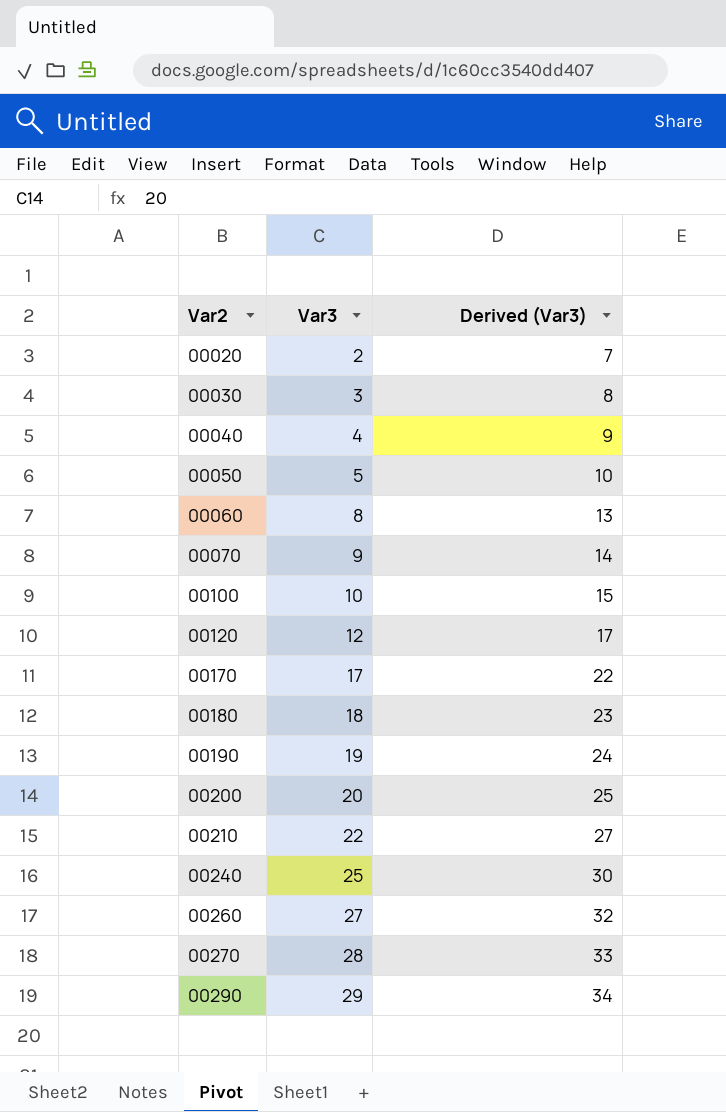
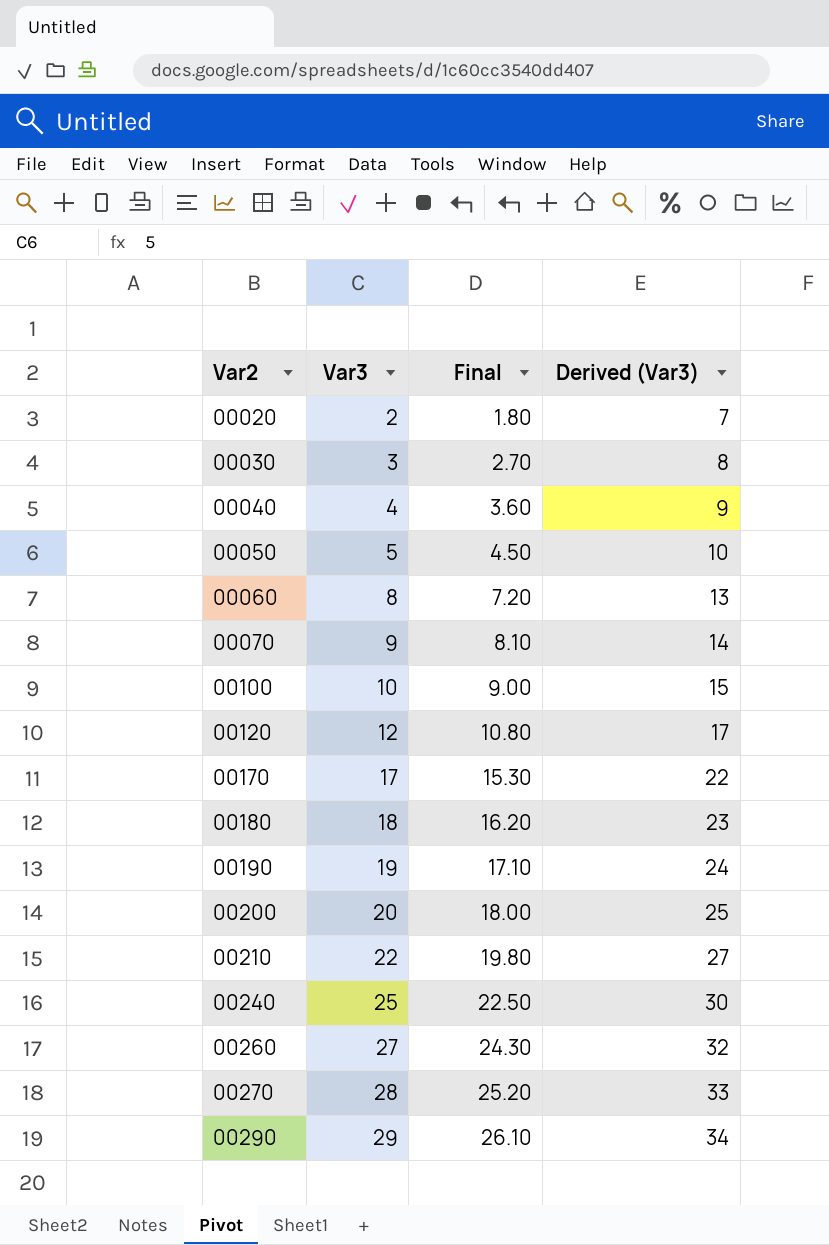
column Final | formula: none -> [Var3] * 0.9

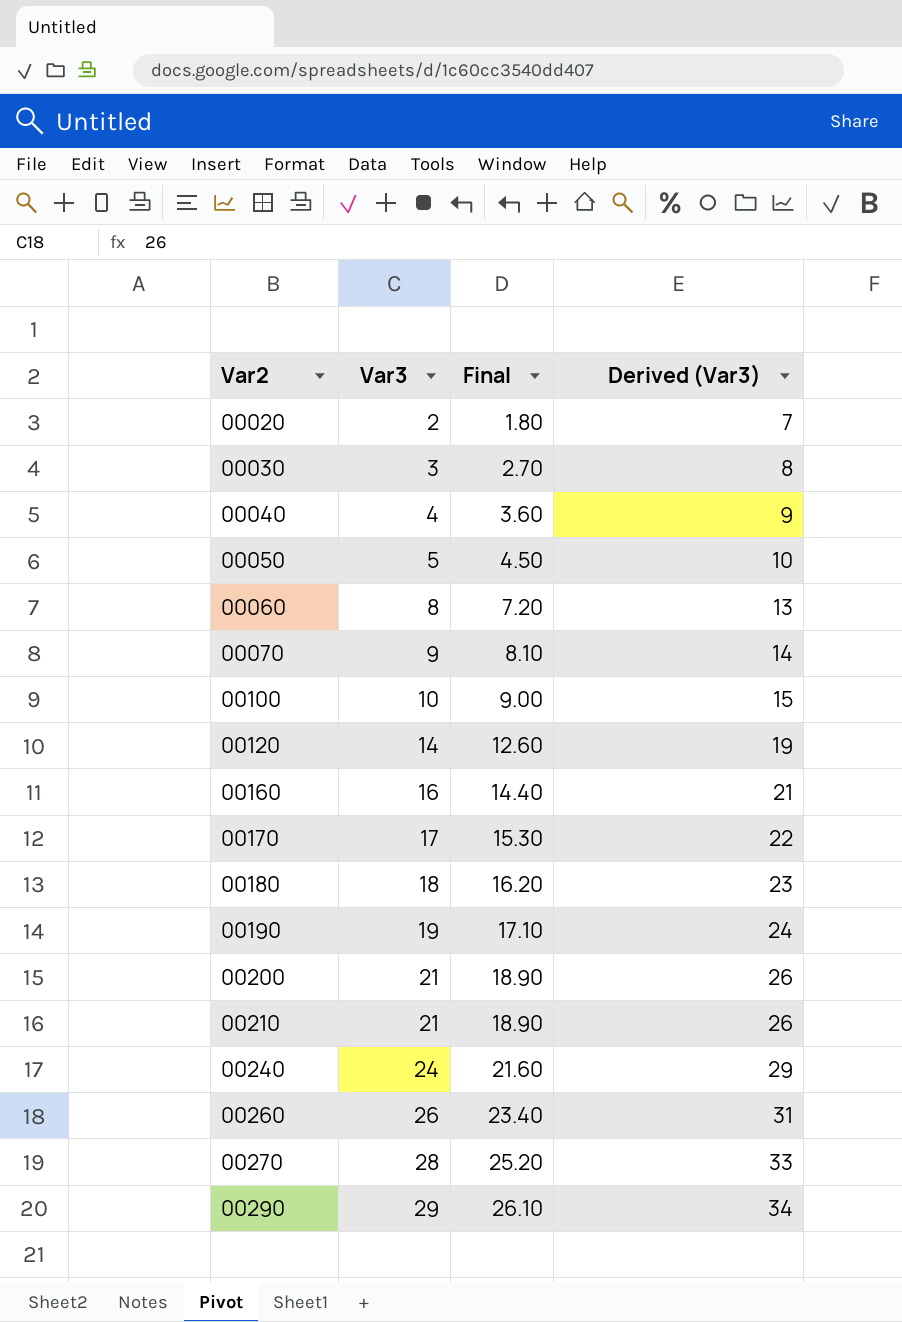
00120 | Var3: 12 -> 14
00120 | Final: 10.80 -> 12.60
00120 | Derived (Var3): 17 -> 19
row 00160: none -> 16 | 14.40 | 21
00200 | Var3: 20 -> 21
00200 | Final: 18.00 -> 18.90
00200 | Derived (Var3): 25 -> 26
00210 | Var3: 22 -> 21
00210 | Final: 19.80 -> 18.90
00210 | Derived (Var3): 27 -> 26
00240 | Var3: 25 -> 24
00240 | Final: 22.50 -> 21.60
00240 | Derived (Var3): 30 -> 29
00260 | Var3: 27 -> 26
00260 | Final: 24.30 -> 23.40
00260 | Derived (Var3): 32 -> 31

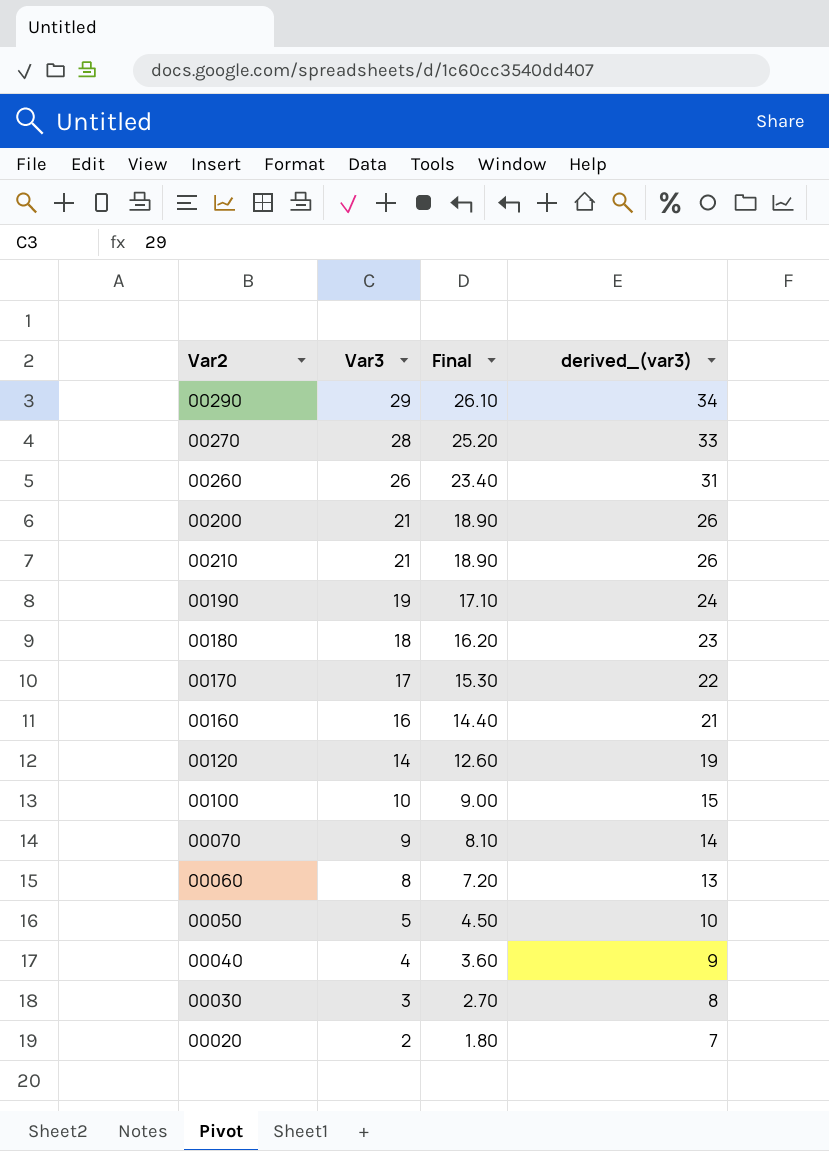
row order: Var2 ascending -> Var3 descending
column name: Derived (Var3) -> derived_(var3)
row 00240: 24 | 21.60 | 29 -> none

